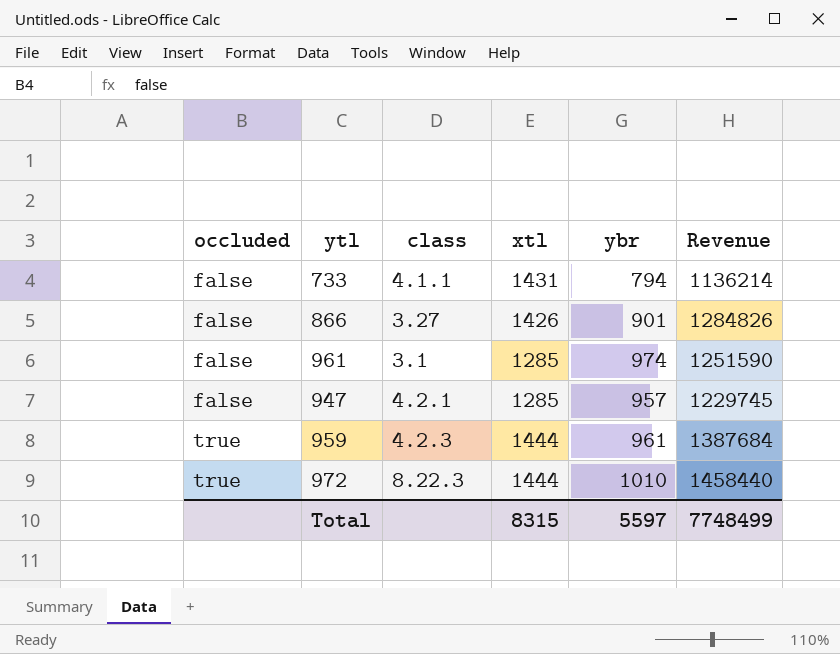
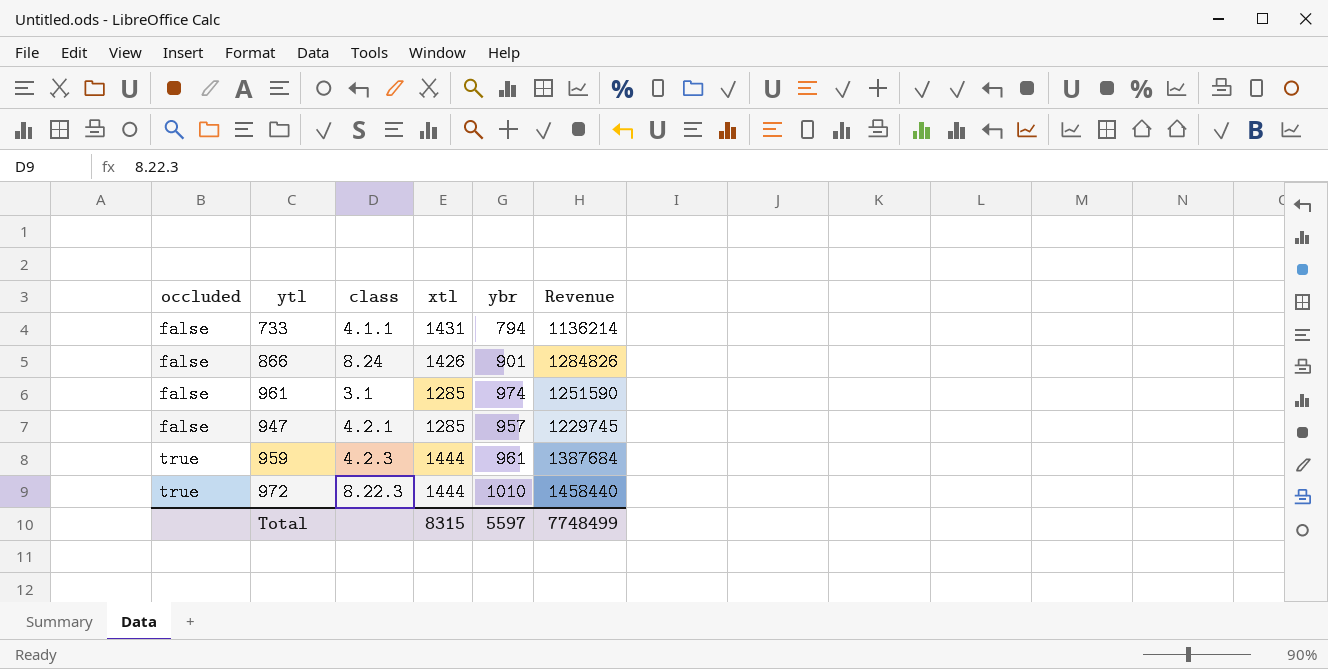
866 | class: 3.27 -> 8.24

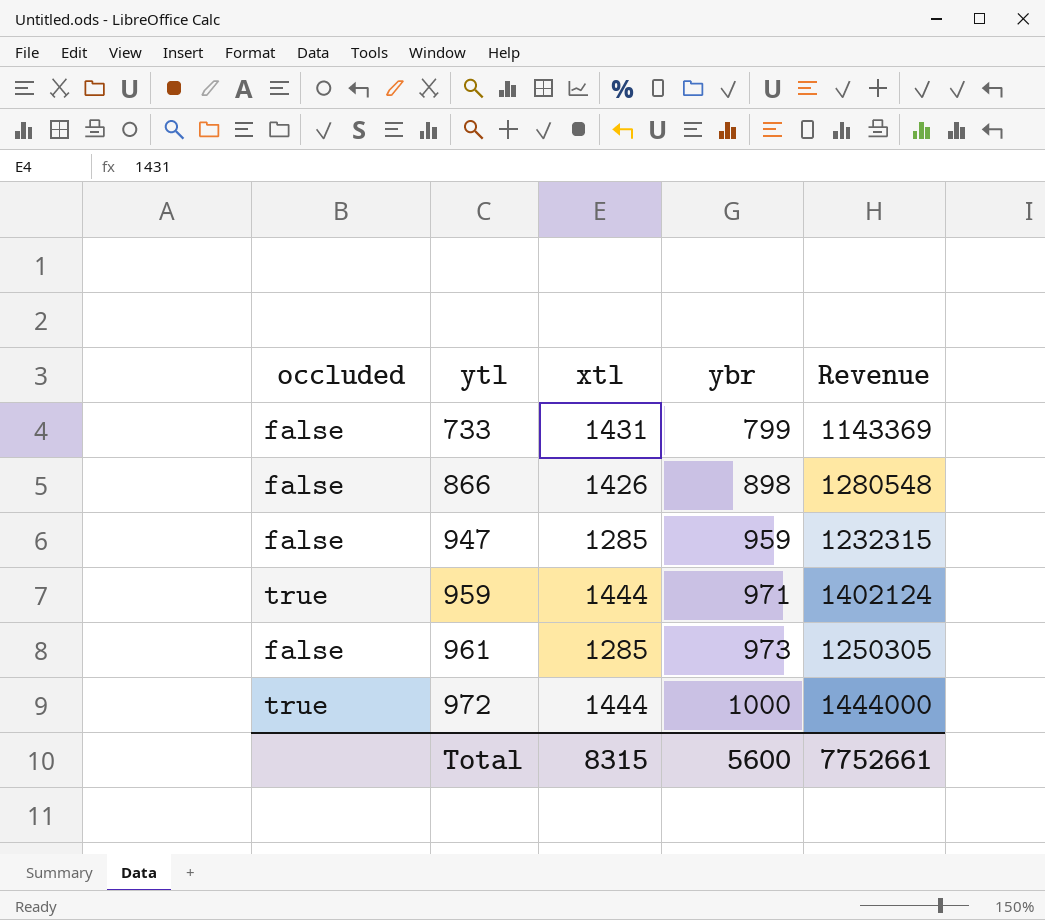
row order: occluded ascending -> ytl ascending
column class | position: 3 -> none
733 | ybr: 794 -> 799
733 | Revenue: 1136214 -> 1143369
866 | ybr: 901 -> 898
866 | Revenue: 1284826 -> 1280548
947 | ybr: 957 -> 959
947 | Revenue: 1229745 -> 1232315
959 | ybr: 961 -> 971
959 | Revenue: 1387684 -> 1402124
961 | ybr: 974 -> 973
961 | Revenue: 1251590 -> 1250305
972 | ybr: 1010 -> 1000
972 | Revenue: 1458440 -> 1444000
Total | ybr: 5597 -> 5600
Total | Revenue: 7748499 -> 7752661

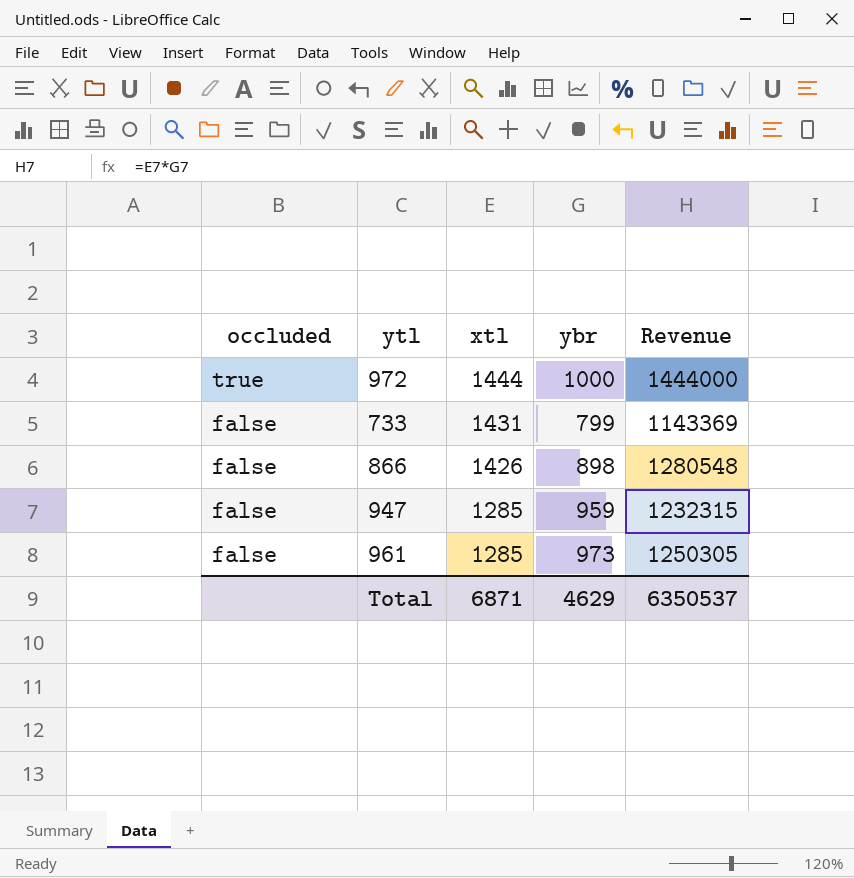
row order: ytl ascending -> occluded descending
row 959: true | 1444 | 971 | 1402124 -> none
Total | xtl: 8315 -> 6871
Total | ybr: 5600 -> 4629
Total | Revenue: 7752661 -> 6350537

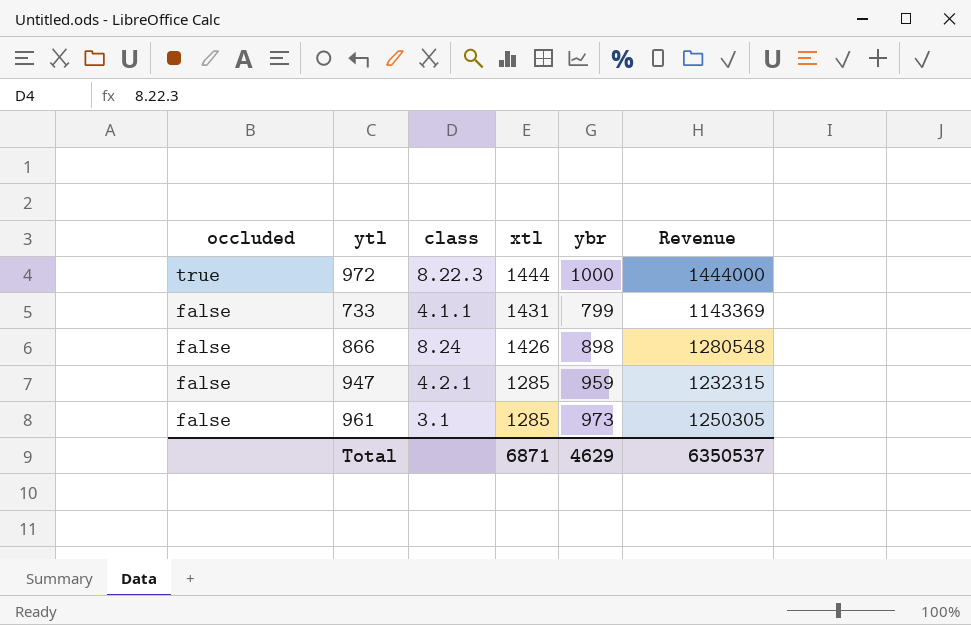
column class | position: none -> 3

